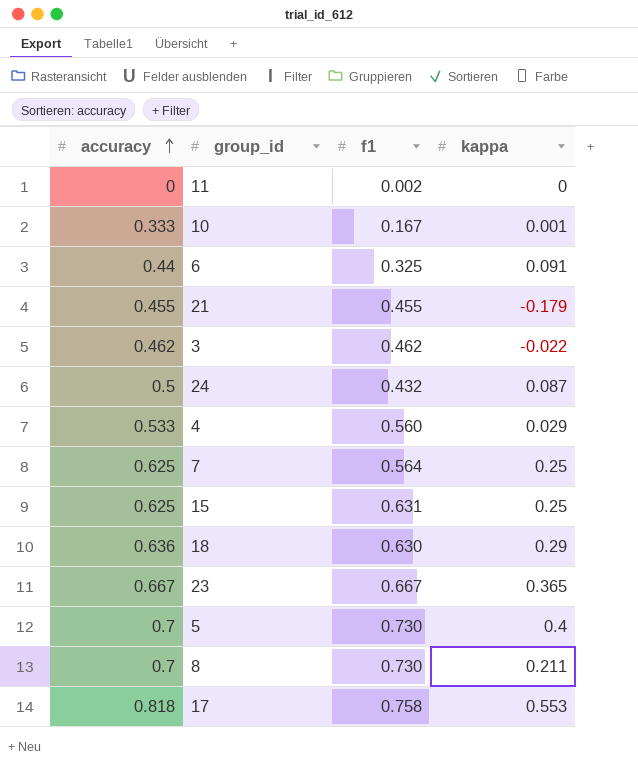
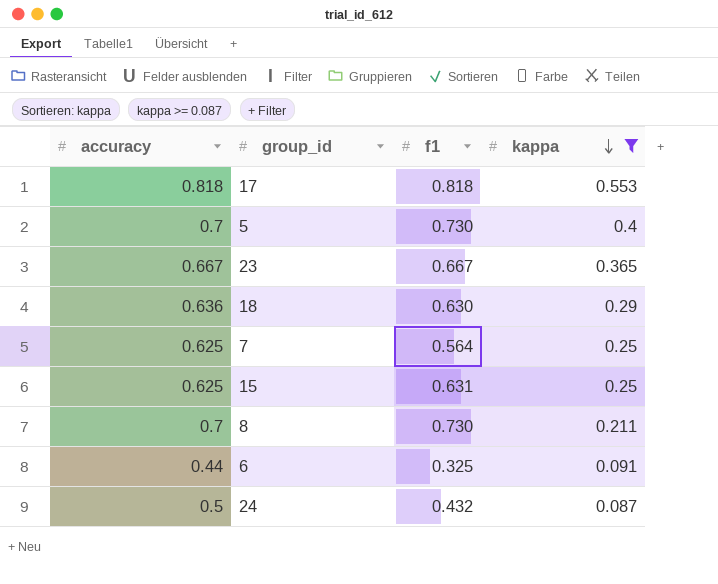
filter: none -> kappa >= 0.087
row order: accuracy ascending -> kappa descending
17 | f1: 0.758 -> 0.818

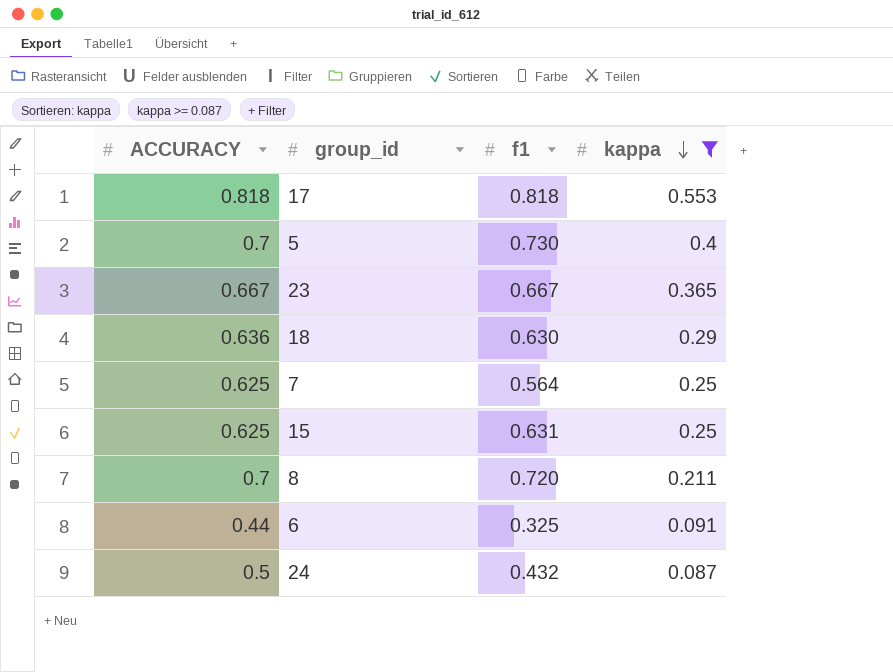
column name: accuracy -> ACCURACY
8 | f1: 0.730 -> 0.720

